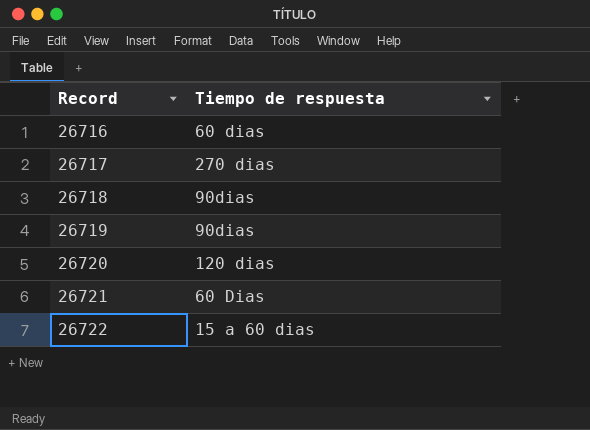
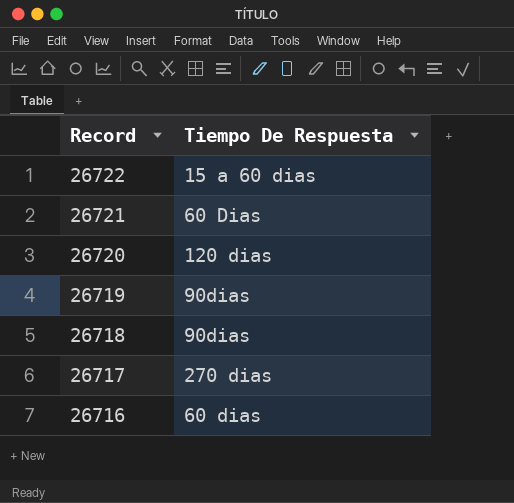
row order: Record ascending -> Record descending
column name: Tiempo de respuesta -> Tiempo De Respuesta

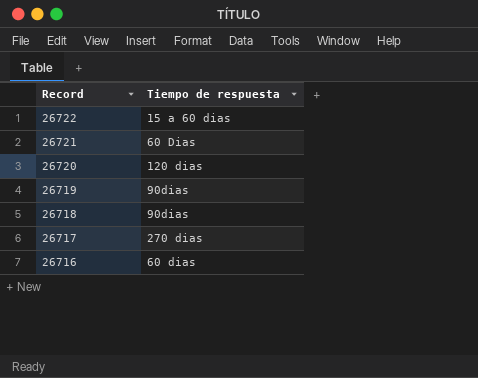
column name: Tiempo De Respuesta -> Tiempo de respuesta

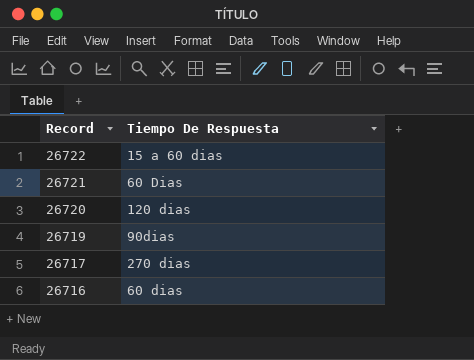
column name: Tiempo de respuesta -> Tiempo De Respuesta
row 26718: 90dias -> none

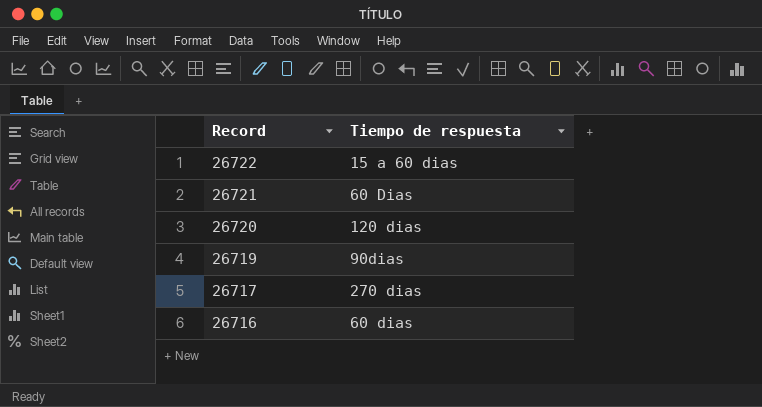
column name: Tiempo De Respuesta -> Tiempo de respuesta

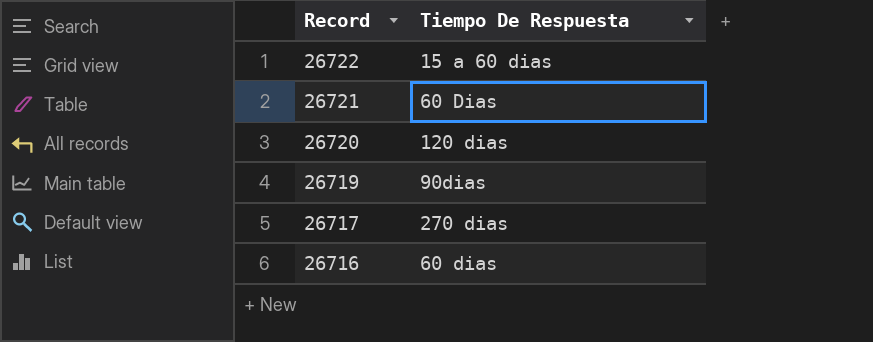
column name: Tiempo de respuesta -> Tiempo De Respuesta

